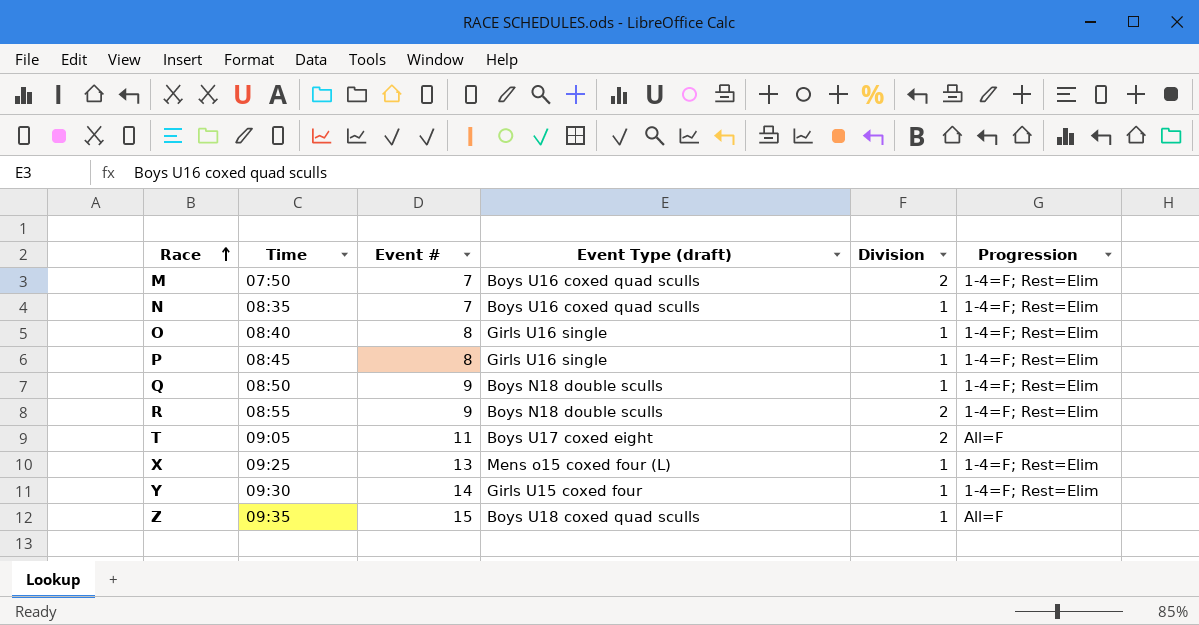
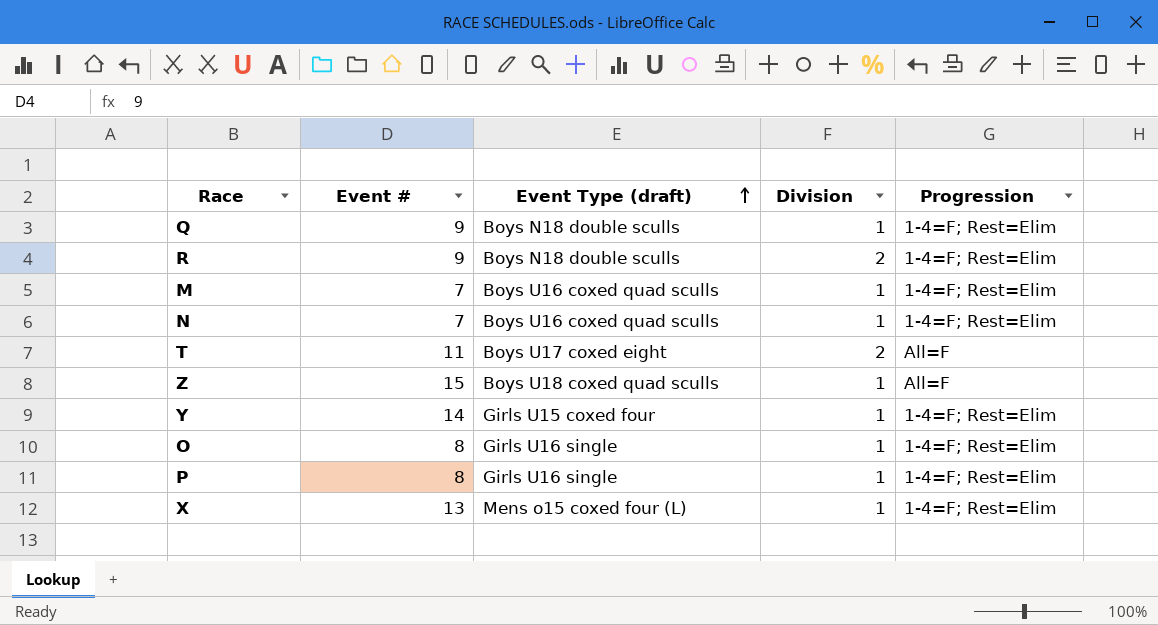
row order: Race ascending -> Event Type (draft) ascending
column Time | position: 2 -> none
M | Division: 2 -> 1

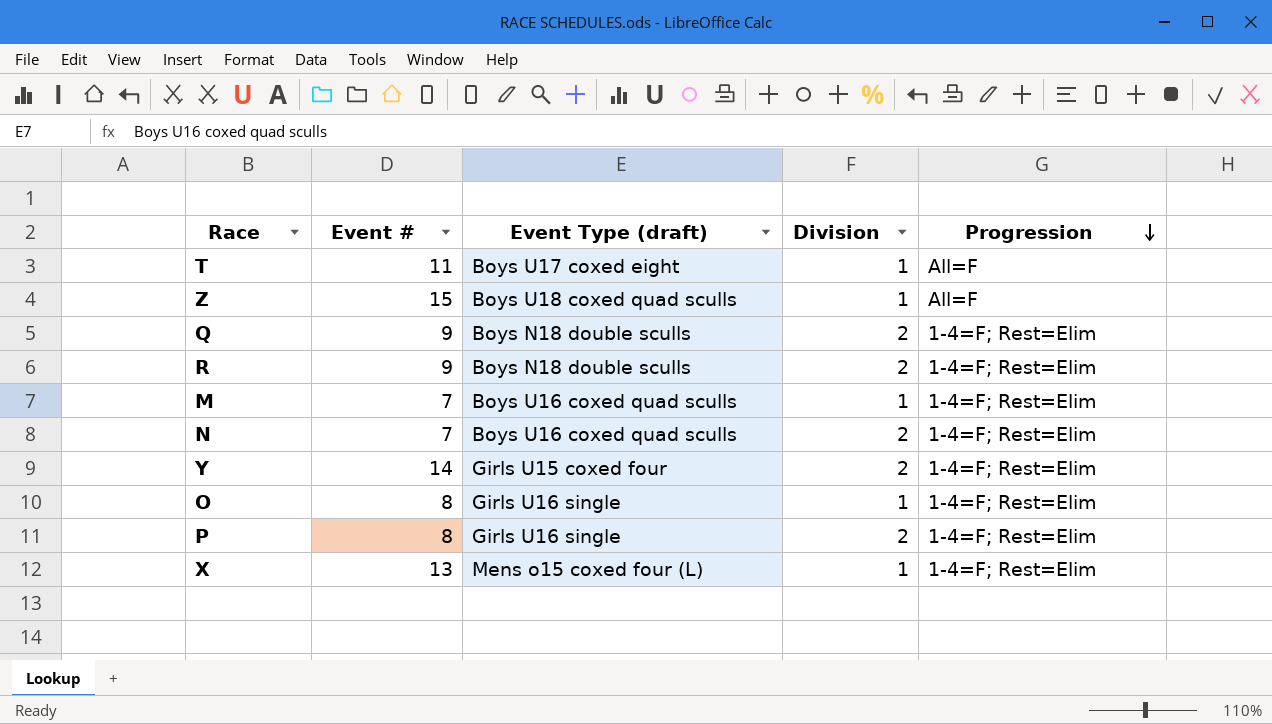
row order: Event Type (draft) ascending -> Progression descending
T | Division: 2 -> 1
Q | Division: 1 -> 2
N | Division: 1 -> 2
Y | Division: 1 -> 2
P | Division: 1 -> 2

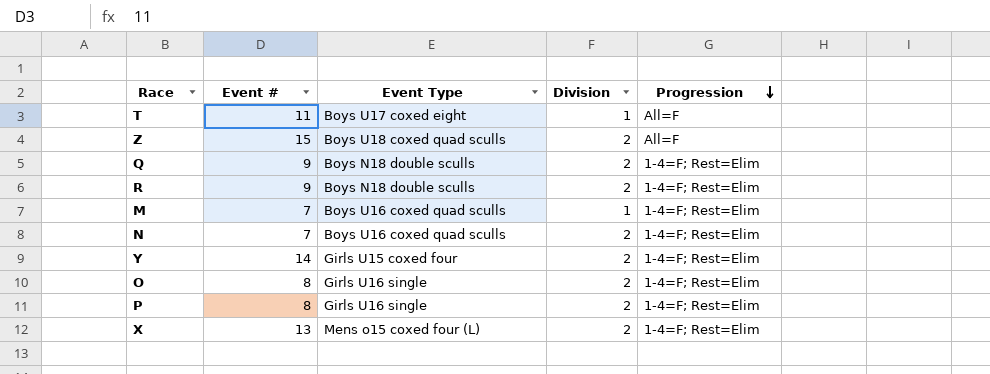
column name: Event Type (draft) -> Event Type
Z | Division: 1 -> 2
O | Division: 1 -> 2
X | Division: 1 -> 2

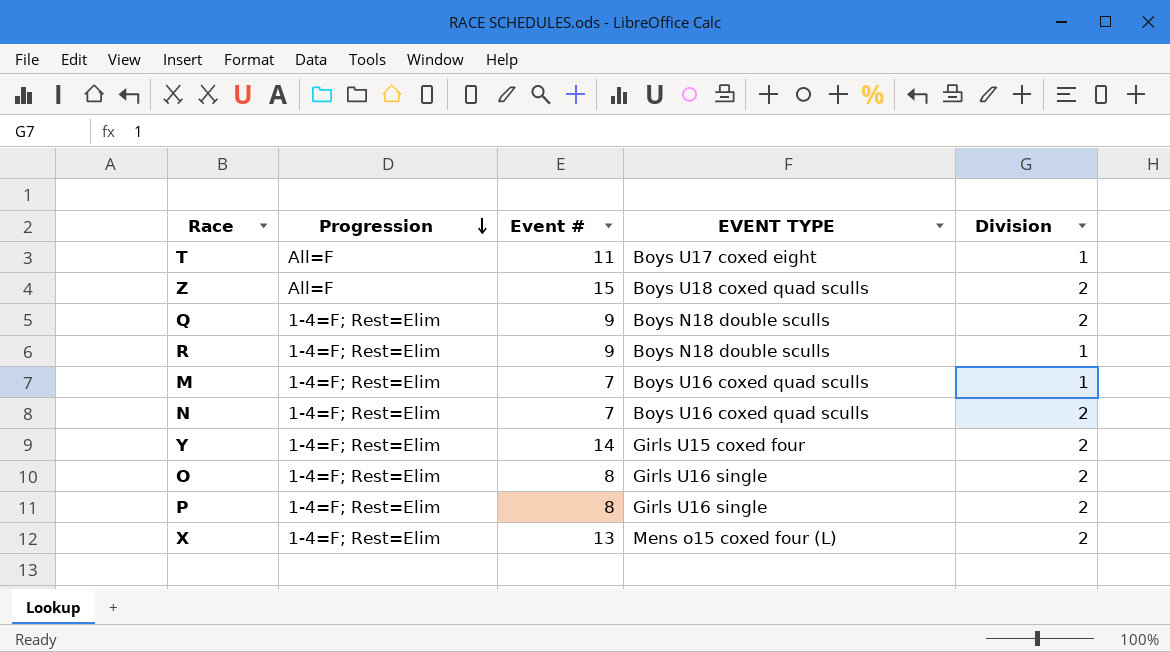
column Progression | position: 5 -> 2
column name: Event Type -> EVENT TYPE
R | Division: 2 -> 1

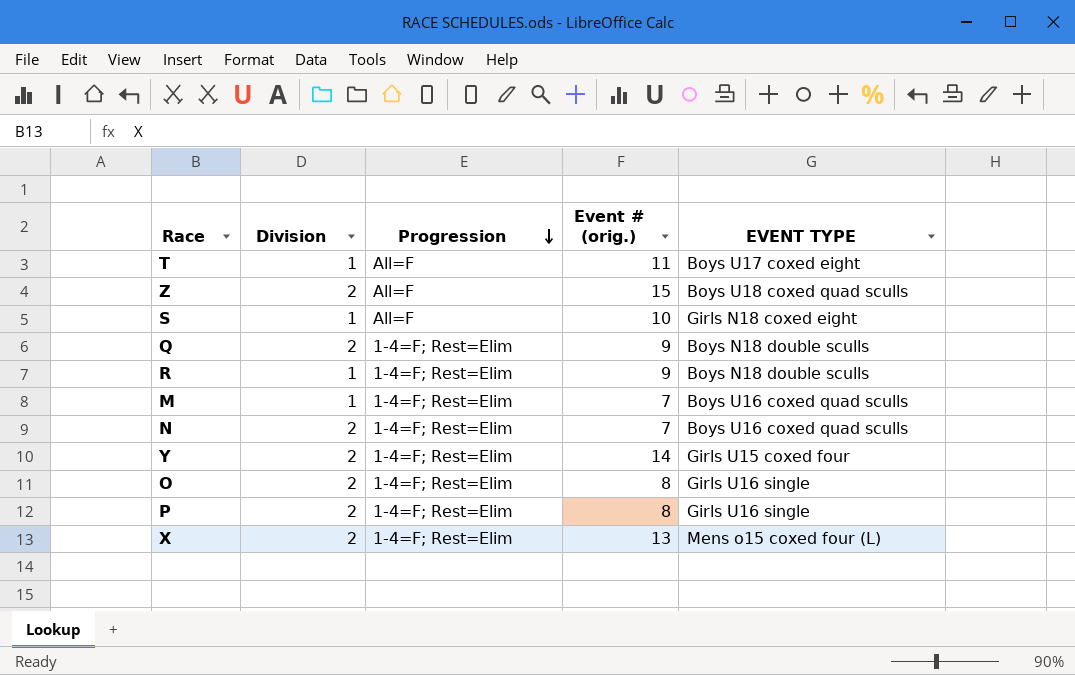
column Division | position: 5 -> 2
column name: Event # -> Event # (orig.)
row S: none -> 1 | All=F | 10 | Girls N18 coxed eight

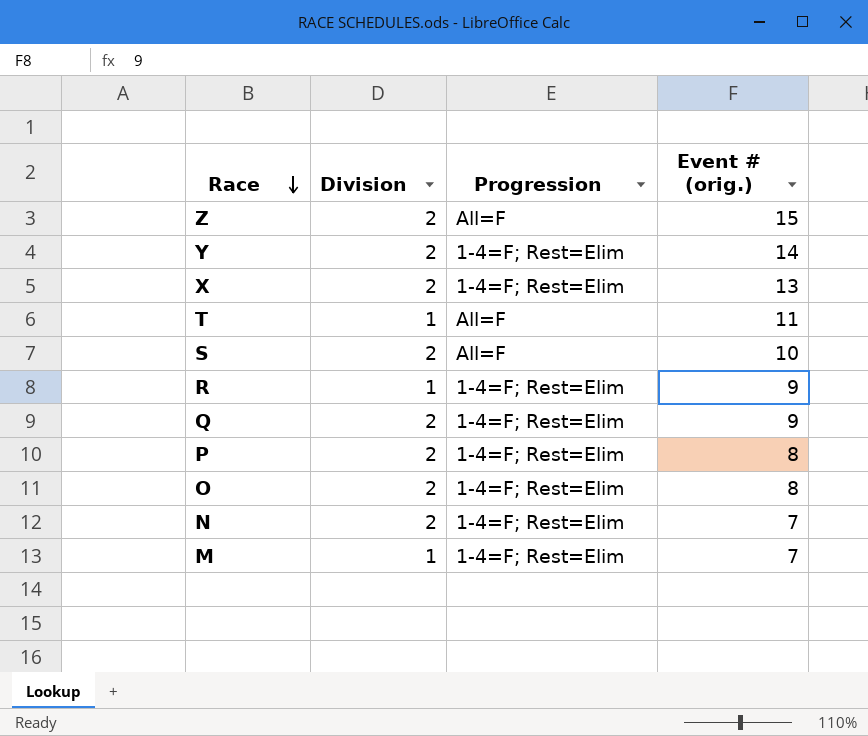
row order: Progression descending -> Race descending
column EVENT TYPE | position: 5 -> none
S | Division: 1 -> 2

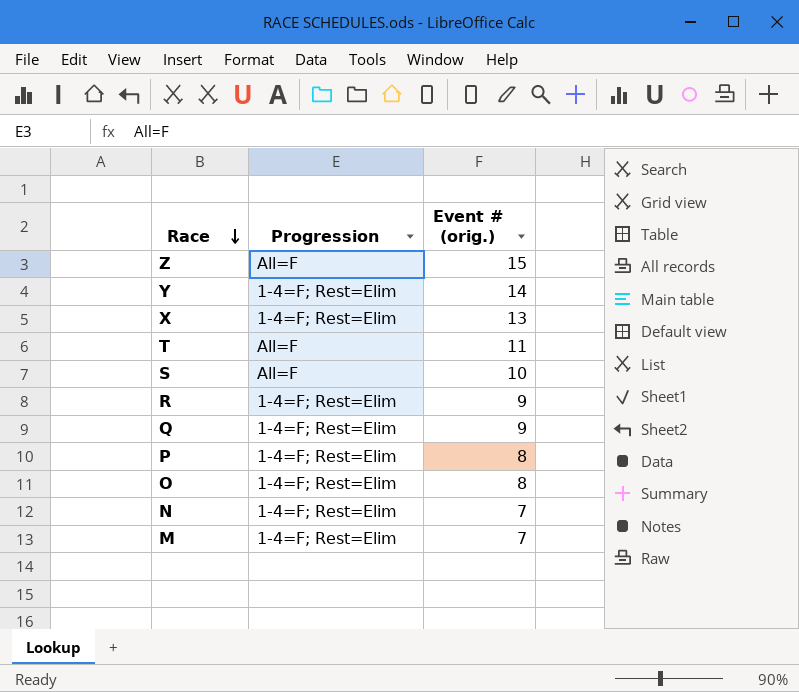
column Division | position: 2 -> none

